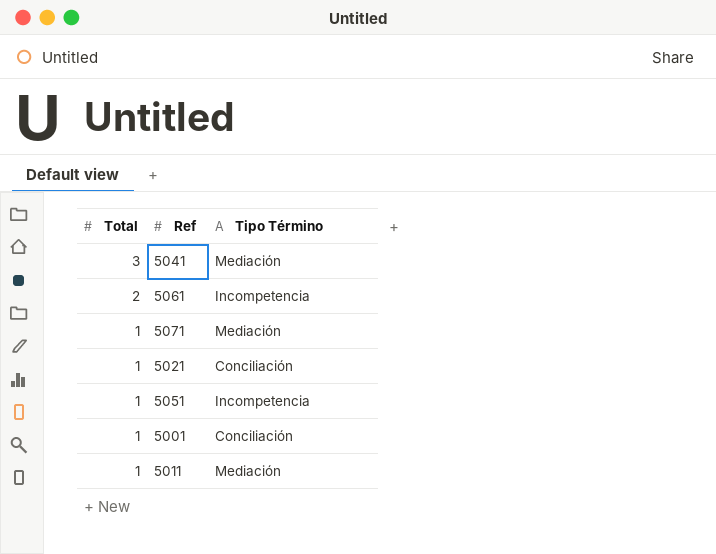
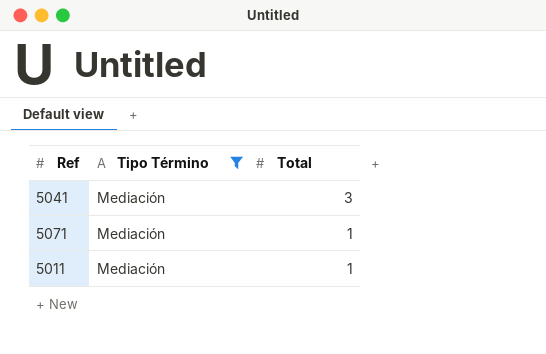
filter: none -> Tipo Término = Mediación
column Total | position: 1 -> 3

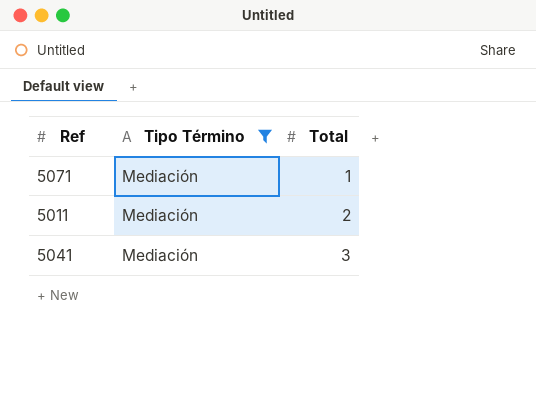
row order: Total descending -> Total ascending
5011 | Total: 1 -> 2

